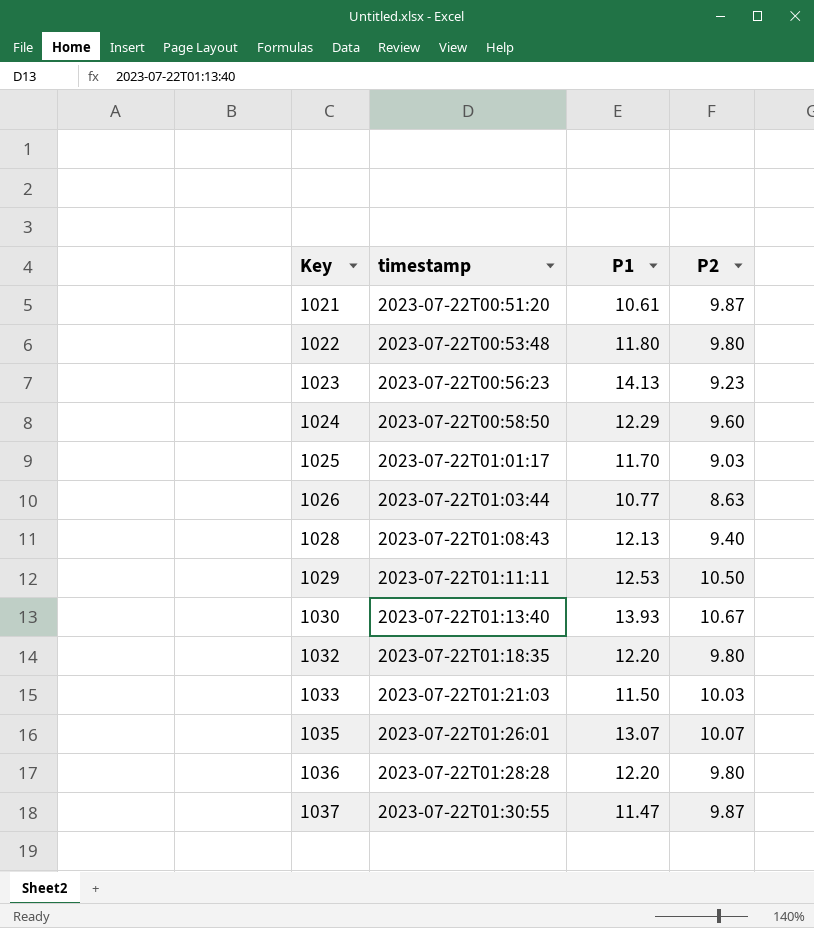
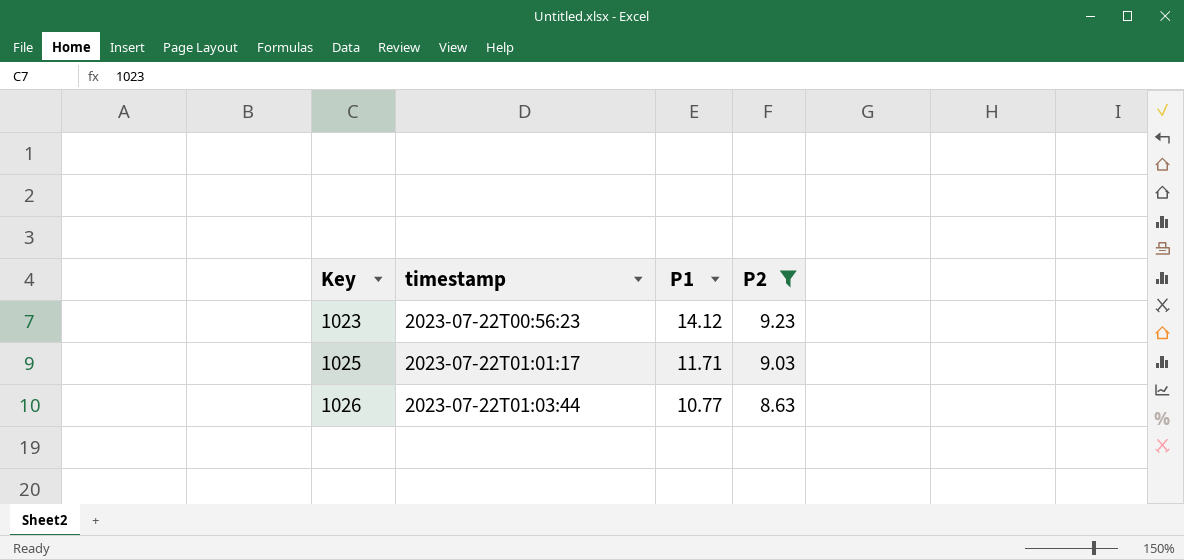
filter: none -> P2 <= 9.23
1023 | P1: 14.13 -> 14.12
1025 | P1: 11.70 -> 11.71

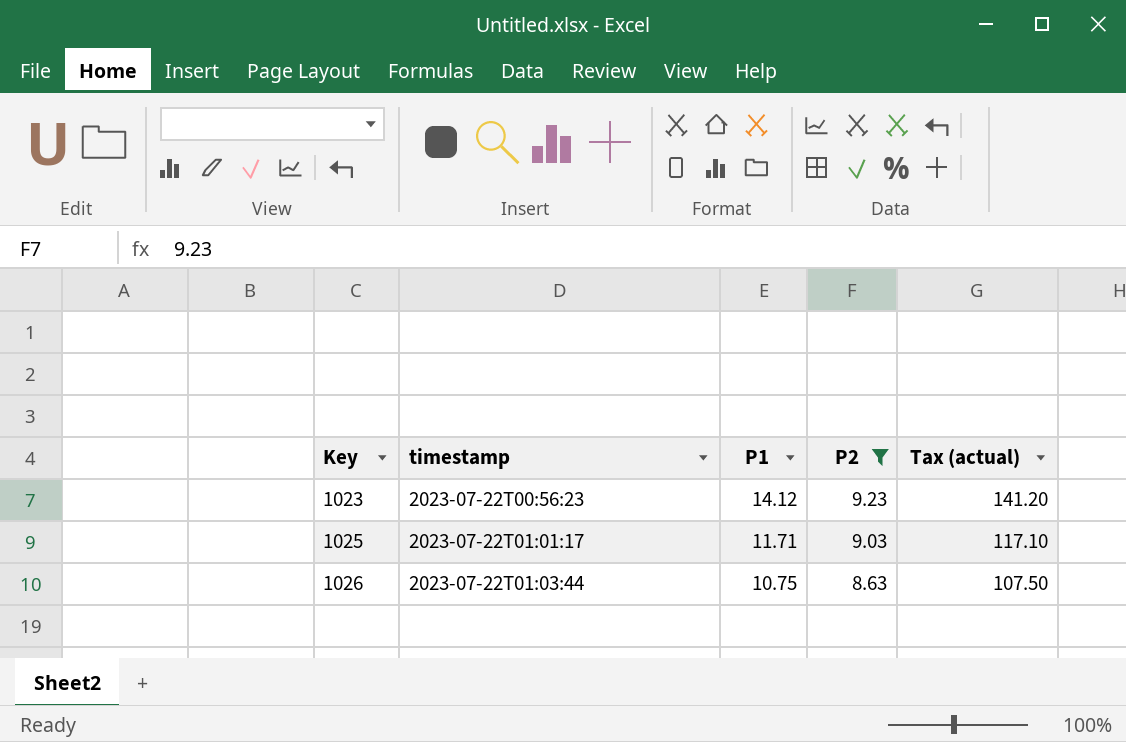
column Tax (actual) | formula: none -> [P1] * 10
1026 | P1: 10.77 -> 10.75

